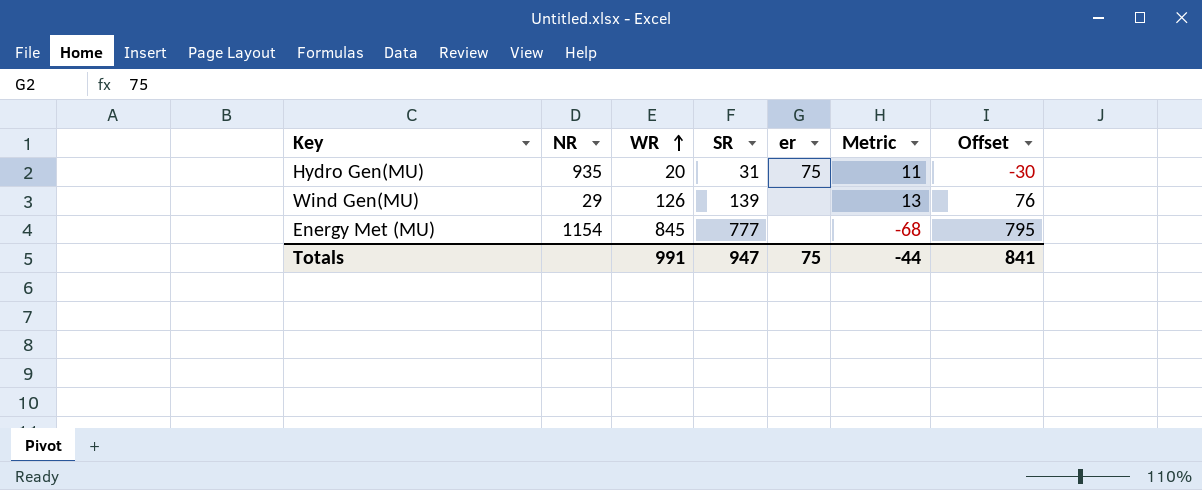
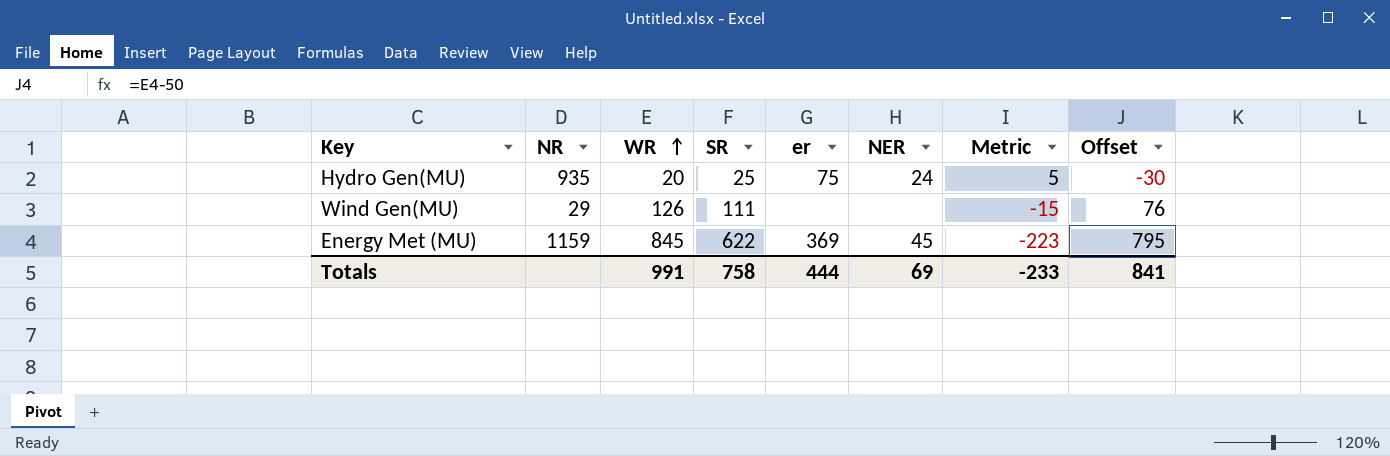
column NER | position: none -> 6
Hydro Gen(MU) | SR: 31 -> 25
Hydro Gen(MU) | Metric: 11 -> 5
Wind Gen(MU) | SR: 139 -> 111
Wind Gen(MU) | Metric: 13 -> -15
Energy Met (MU) | NR: 1154 -> 1159
Energy Met (MU) | SR: 777 -> 622
Energy Met (MU) | er: none -> 369
Energy Met (MU) | Metric: -68 -> -223
Totals | SR: 947 -> 758
Totals | er: 75 -> 444
Totals | Metric: -44 -> -233

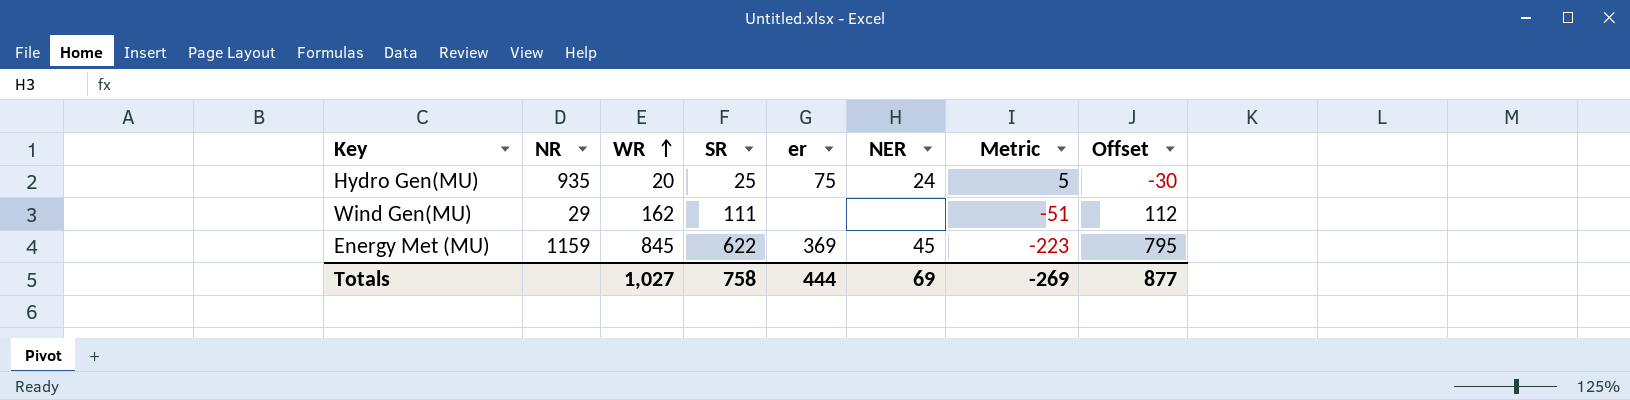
Wind Gen(MU) | WR: 126 -> 162
Wind Gen(MU) | Metric: -15 -> -51
Wind Gen(MU) | Offset: 76 -> 112
Totals | WR: 991 -> 1,027
Totals | Metric: -233 -> -269
Totals | Offset: 841 -> 877

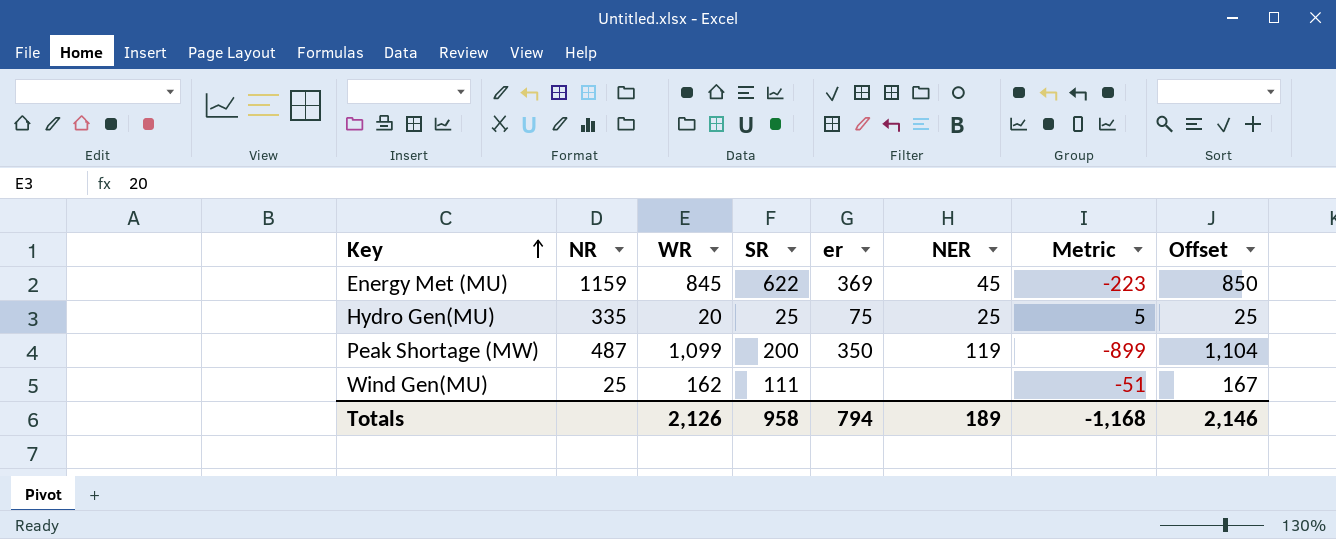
row order: WR ascending -> Key ascending
column Offset | formula: [WR] - 50 -> [WR] + 5
Hydro Gen(MU) | NR: 935 -> 335
Hydro Gen(MU) | NER: 24 -> 25
row Peak Shortage (MW): none -> 487 | 1,099 | 200 | 350 | 119 | -899 | 1,104
Wind Gen(MU) | NR: 29 -> 25
Totals | WR: 1,027 -> 2,126
Totals | SR: 758 -> 958
Totals | er: 444 -> 794
Totals | NER: 69 -> 189
Totals | Metric: -269 -> -1,168
Totals | Offset: 877 -> 2,146

